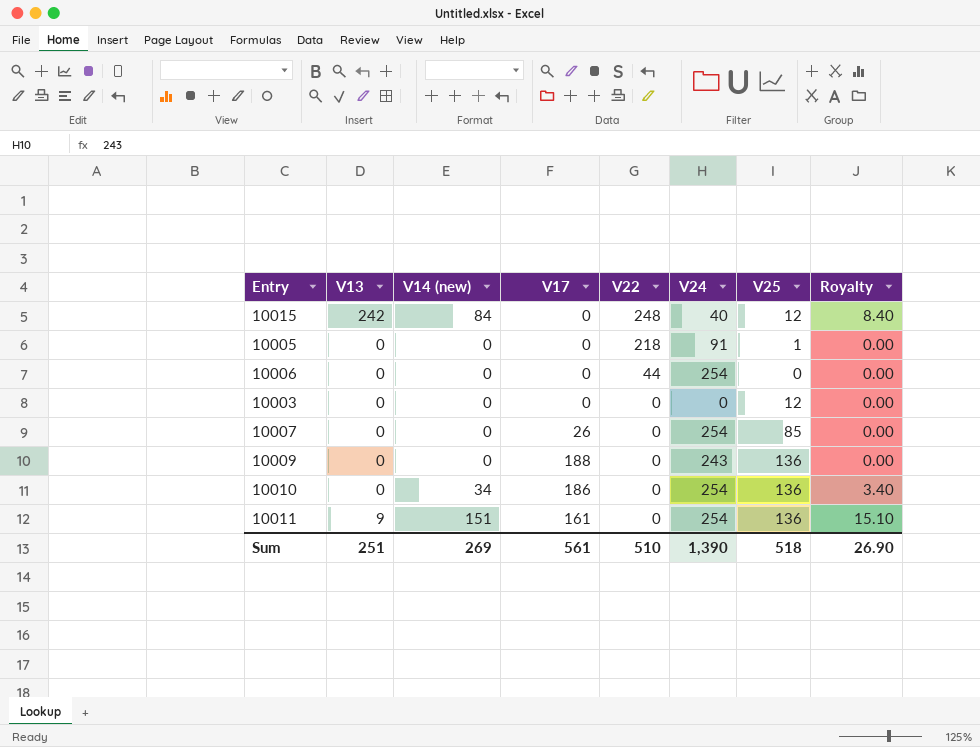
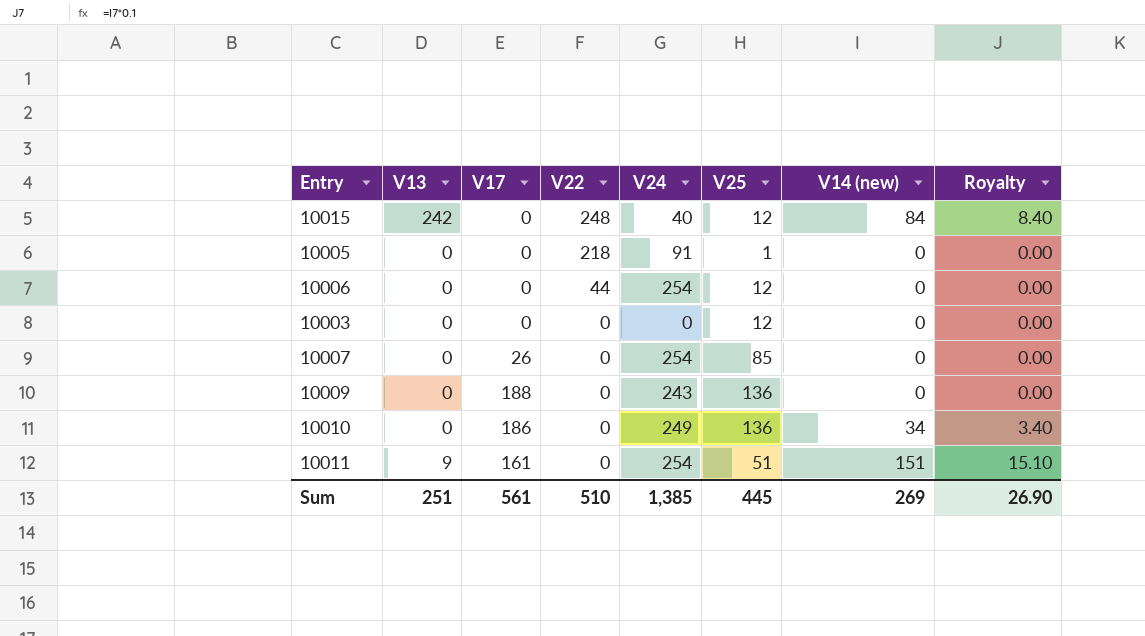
column V14 (new) | position: 3 -> 7
10006 | V25: 0 -> 12
10010 | V24: 254 -> 249
10011 | V25: 136 -> 51
Sum | V24: 1,390 -> 1,385
Sum | V25: 518 -> 445

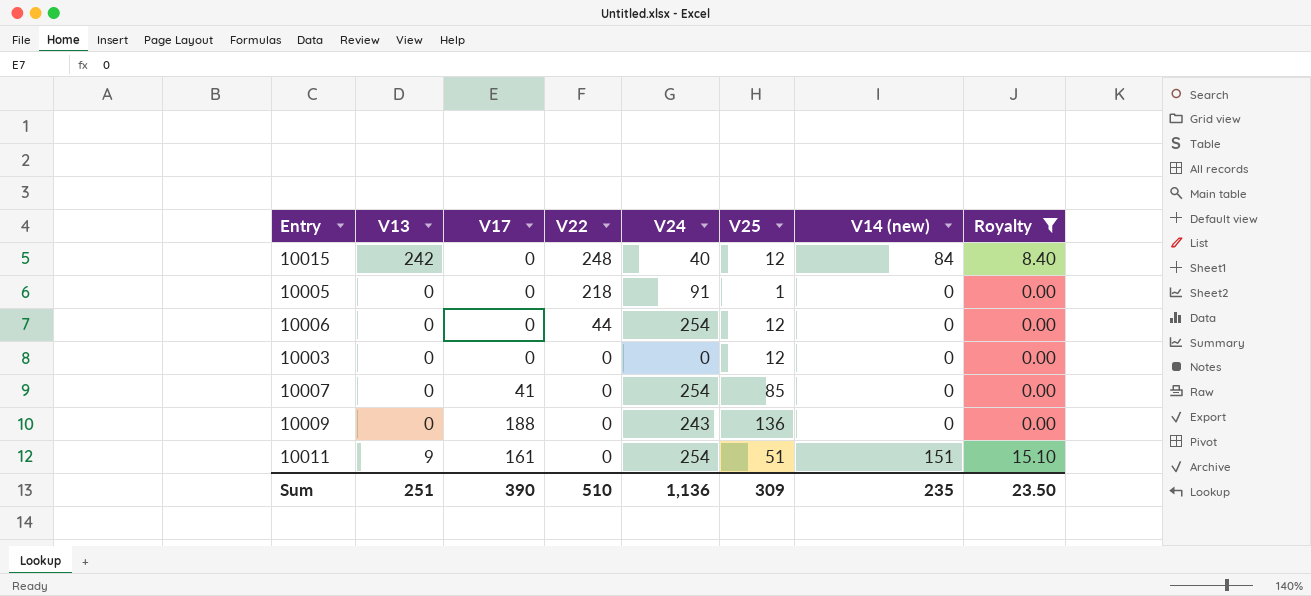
filter: none -> Royalty != 3.40
10007 | V17: 26 -> 41
Sum | V17: 561 -> 390
Sum | V24: 1,385 -> 1,136
Sum | V25: 445 -> 309
Sum | V14 (new): 269 -> 235
Sum | Royalty: 26.90 -> 23.50

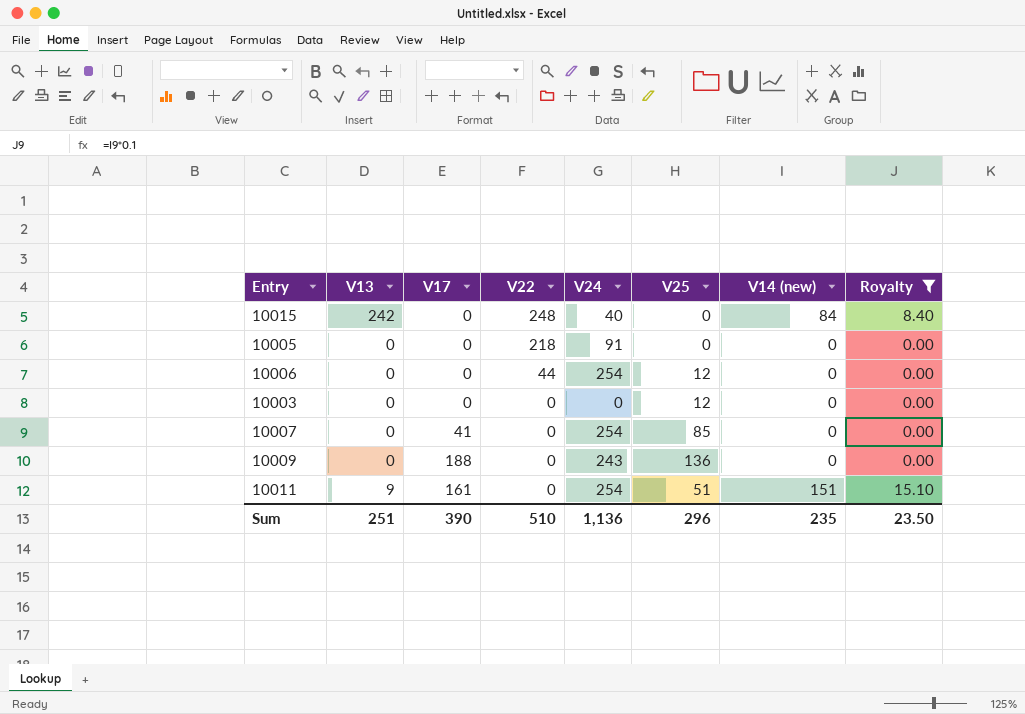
10015 | V25: 12 -> 0
10005 | V25: 1 -> 0
Sum | V25: 309 -> 296

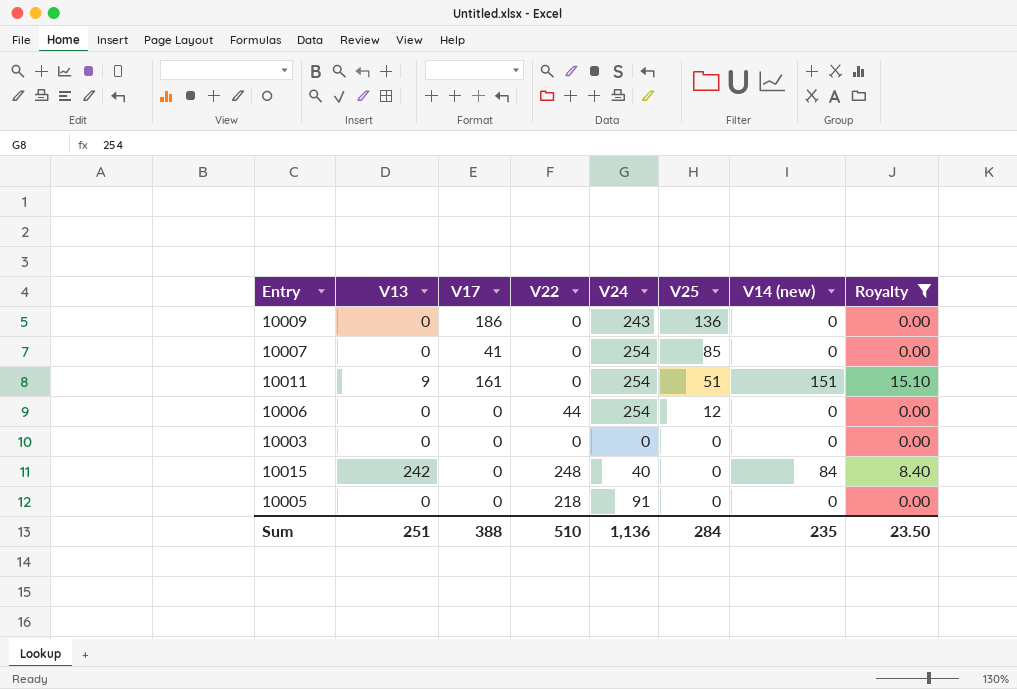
row order: V22 descending -> V25 descending
10009 | V17: 188 -> 186
10003 | V25: 12 -> 0
Sum | V17: 390 -> 388
Sum | V25: 296 -> 284

